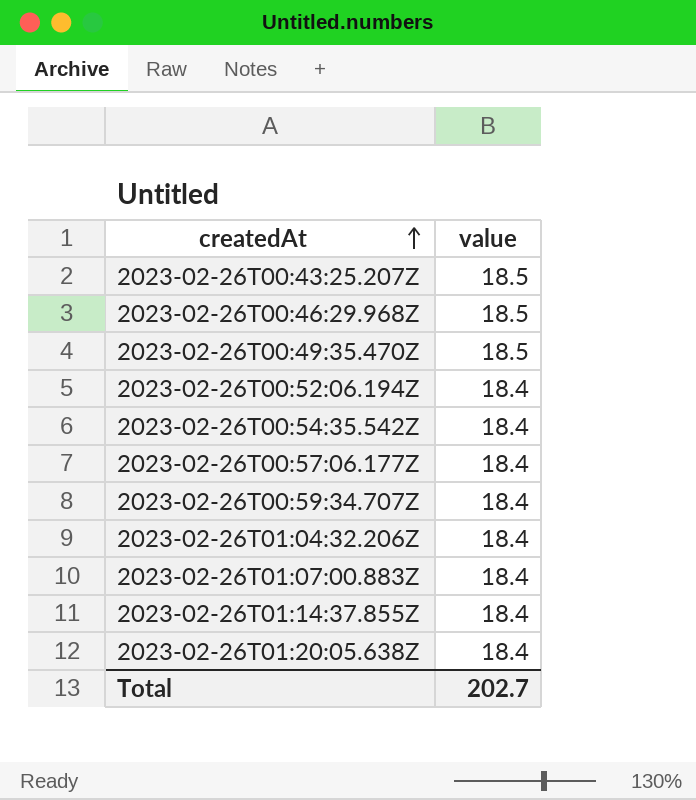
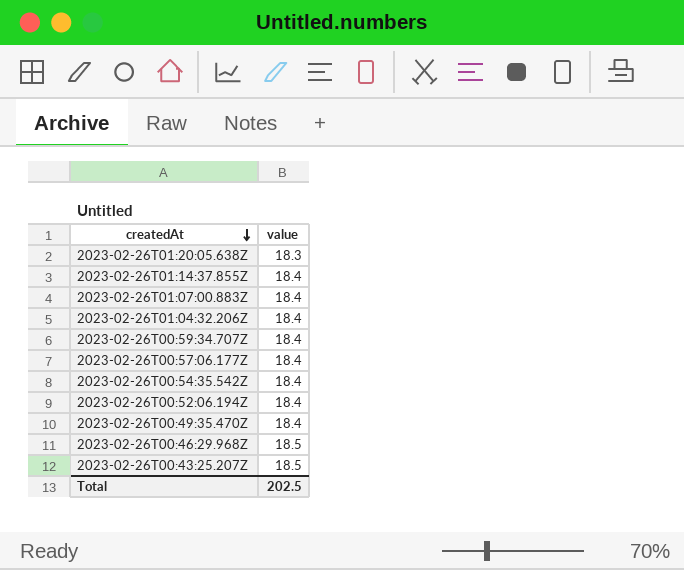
row order: createdAt ascending -> createdAt descending
2023-02-26T01:20:05.638Z | value: 18.4 -> 18.3
2023-02-26T00:49:35.470Z | value: 18.5 -> 18.4
Total | value: 202.7 -> 202.5

